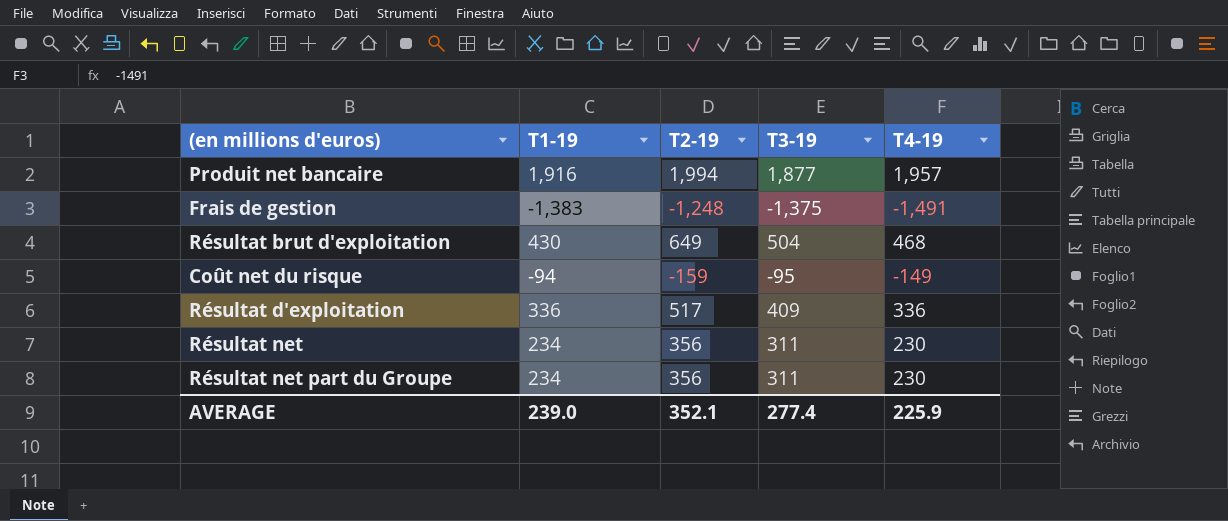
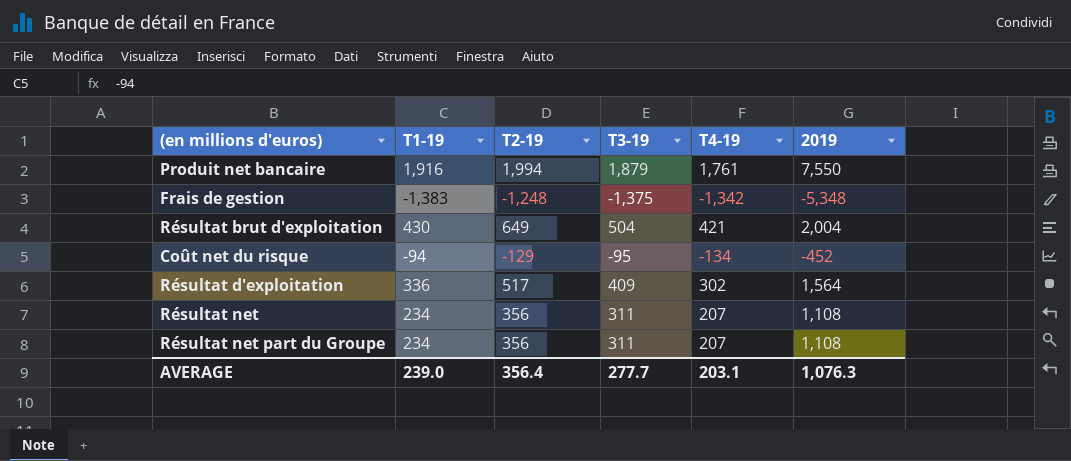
column 2019 | formula: none -> [T1-19] + [T2-19] + [T3-19] + [T4-19]
Produit net bancaire | T3-19: 1,877 -> 1,879
Produit net bancaire | T4-19: 1,957 -> 1,761
Frais de gestion | T4-19: -1,491 -> -1,342
Résultat brut d'exploitation | T4-19: 468 -> 421
Coût net du risque | T2-19: -159 -> -129
Coût net du risque | T4-19: -149 -> -134
Résultat d'exploitation | T4-19: 336 -> 302
Résultat net | T4-19: 230 -> 207
Résultat net part du Groupe | T4-19: 230 -> 207
AVERAGE | T2-19: 352.1 -> 356.4
AVERAGE | T3-19: 277.4 -> 277.7
AVERAGE | T4-19: 225.9 -> 203.1

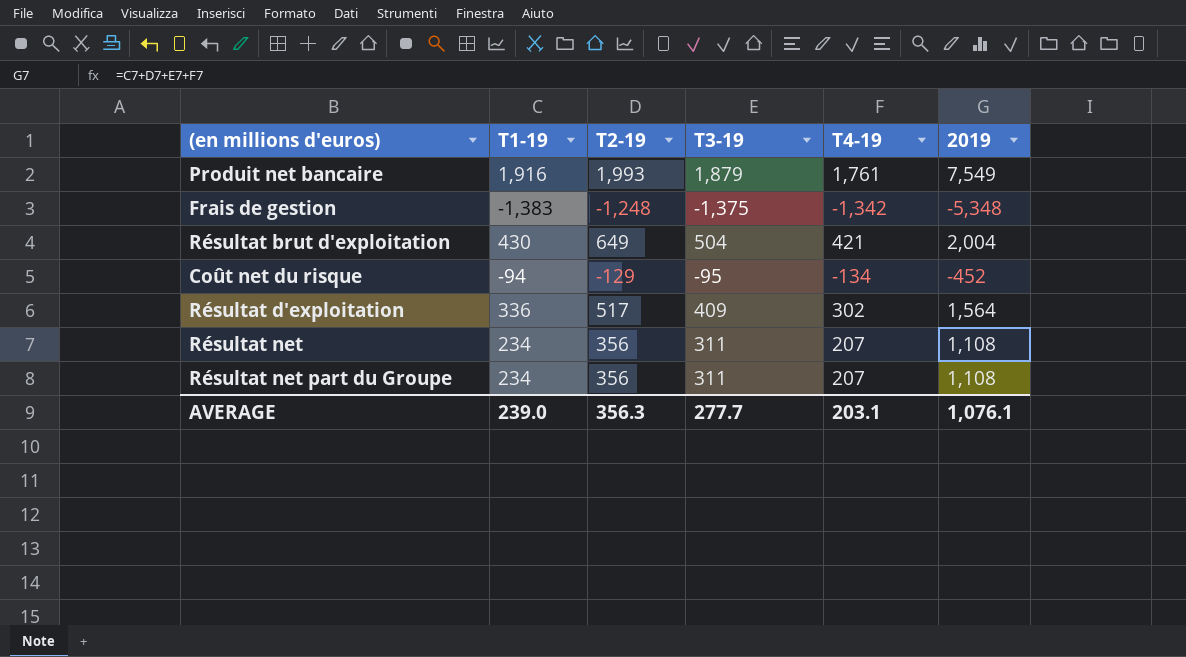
Produit net bancaire | T2-19: 1,994 -> 1,993
Produit net bancaire | 2019: 7,550 -> 7,549
AVERAGE | T2-19: 356.4 -> 356.3
AVERAGE | 2019: 1,076.3 -> 1,076.1

